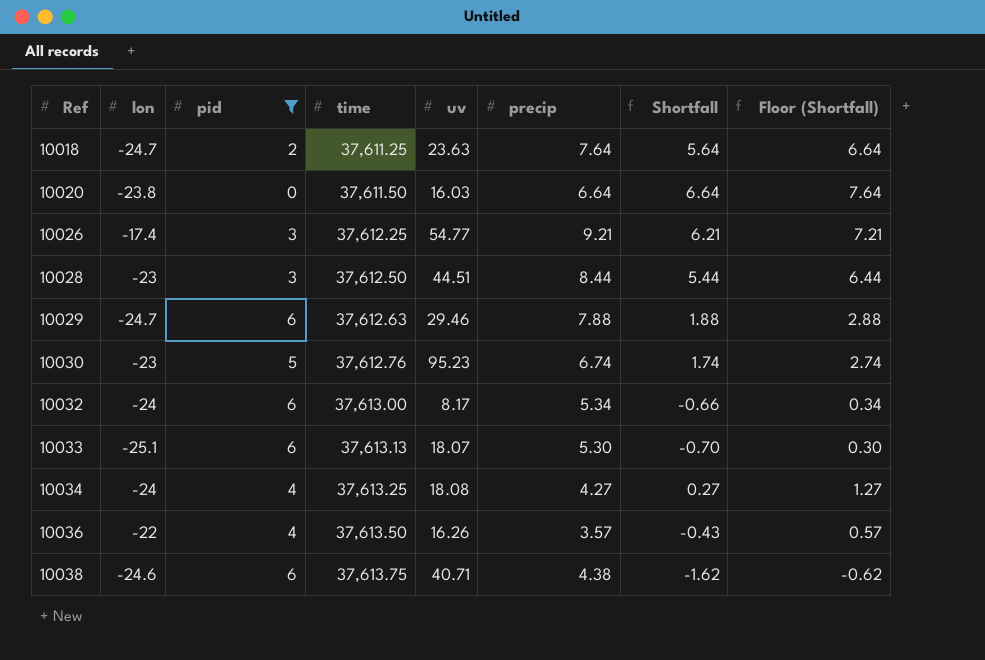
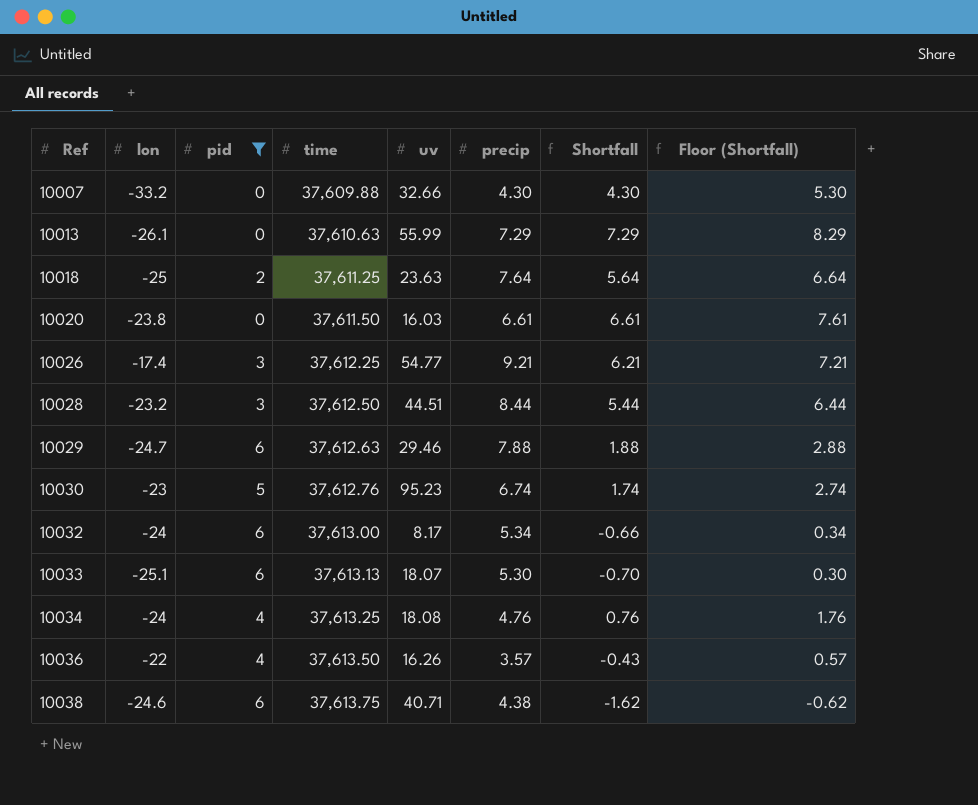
row 10007: none -> -33.2 | 0 | 37,609.88 | 32.66 | 4.30 | 4.30 | 5.30
row 10013: none -> -26.1 | 0 | 37,610.63 | 55.99 | 7.29 | 7.29 | 8.29
10018 | lon: -24.7 -> -25
10020 | precip: 6.64 -> 6.61
10020 | Shortfall: 6.64 -> 6.61
10020 | Floor (Shortfall): 7.64 -> 7.61
10028 | lon: -23 -> -23.2
10034 | precip: 4.27 -> 4.76
10034 | Shortfall: 0.27 -> 0.76
10034 | Floor (Shortfall): 1.27 -> 1.76

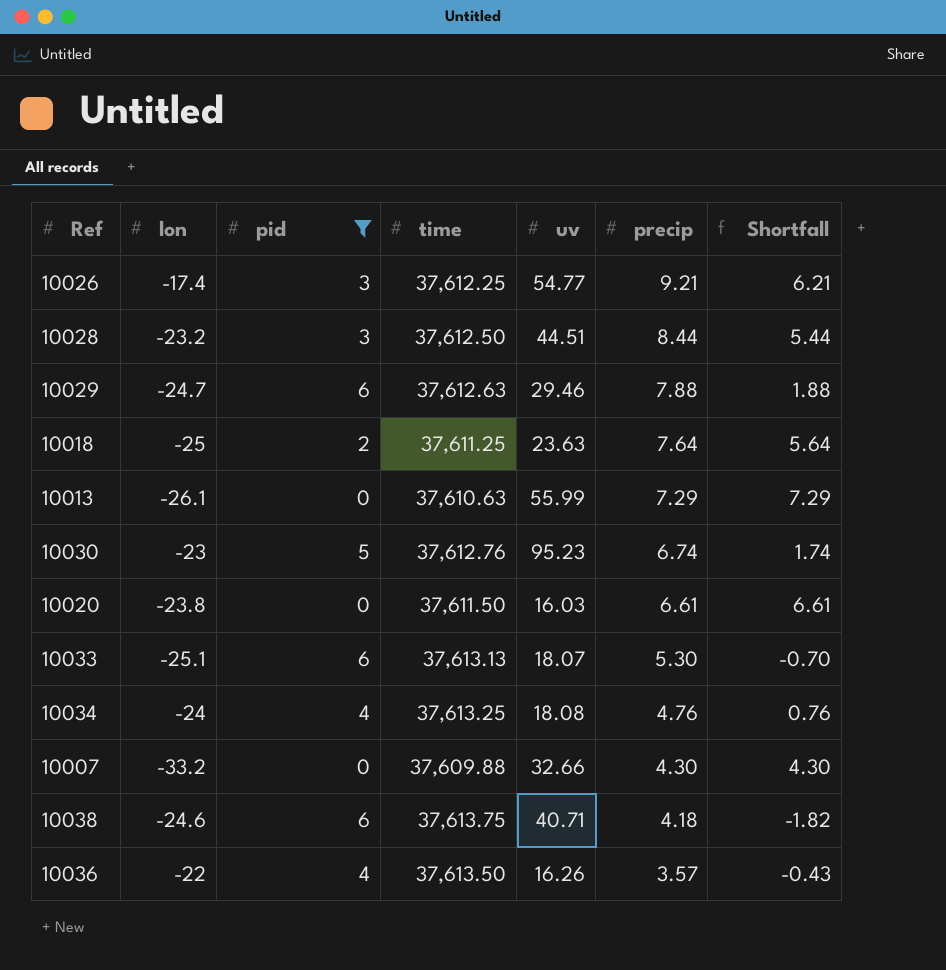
row order: Ref ascending -> precip descending
column Floor (Shortfall) | formula: [Shortfall] + 1 -> none
row 10032: -24 | 6 | 37,613.00 | 8.17 | 5.34 | -0.66 | 0.34 -> none
10038 | precip: 4.38 -> 4.18
10038 | Shortfall: -1.62 -> -1.82

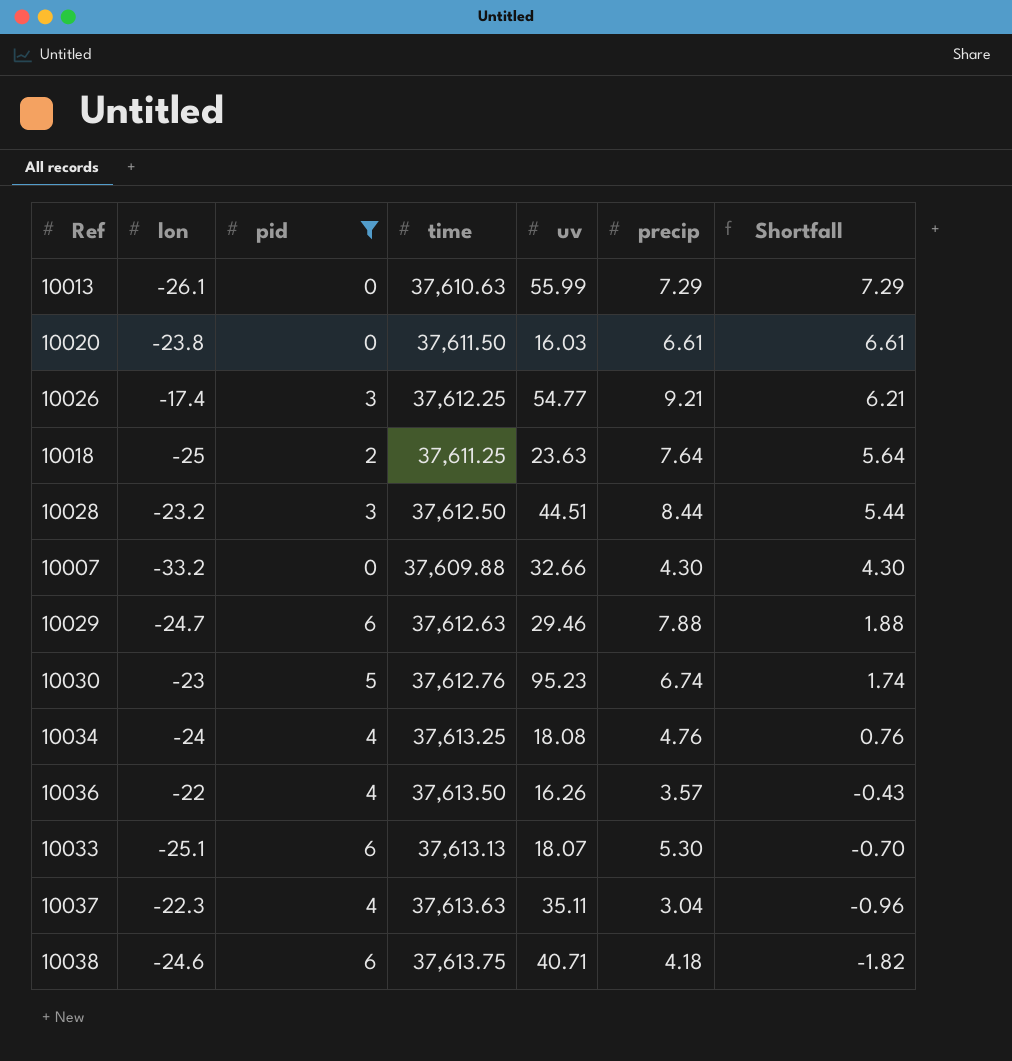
row order: precip descending -> Shortfall descending
row 10037: none -> -22.3 | 4 | 37,613.63 | 35.11 | 3.04 | -0.96

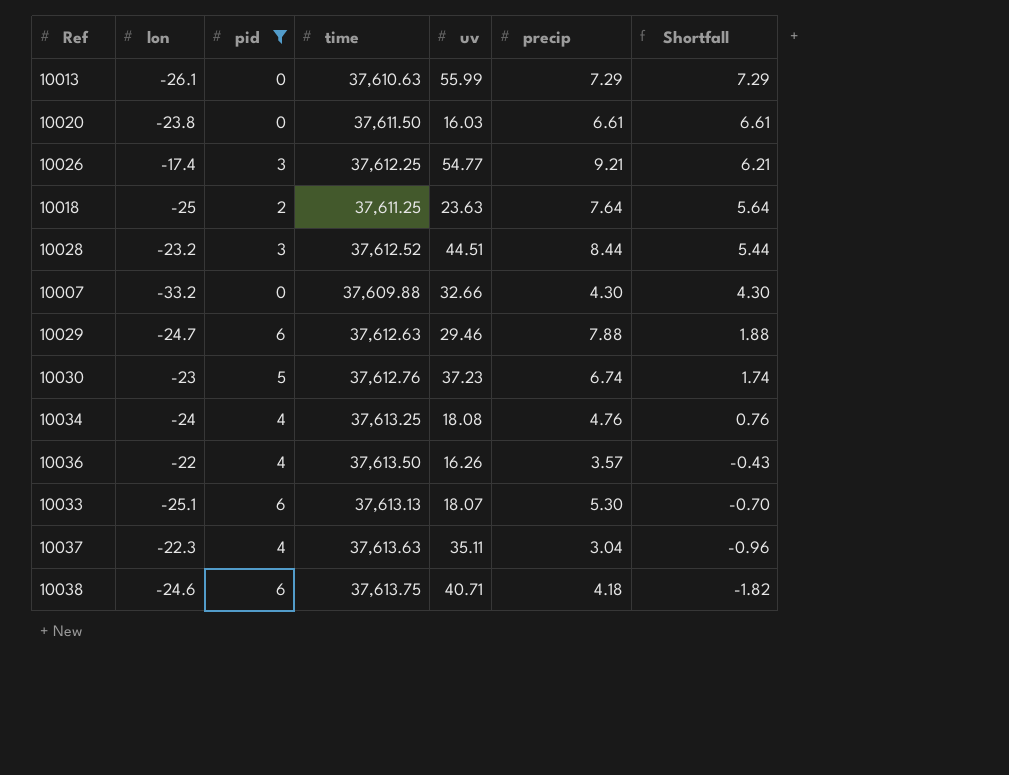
10028 | time: 37,612.50 -> 37,612.52
10030 | uv: 95.23 -> 37.23

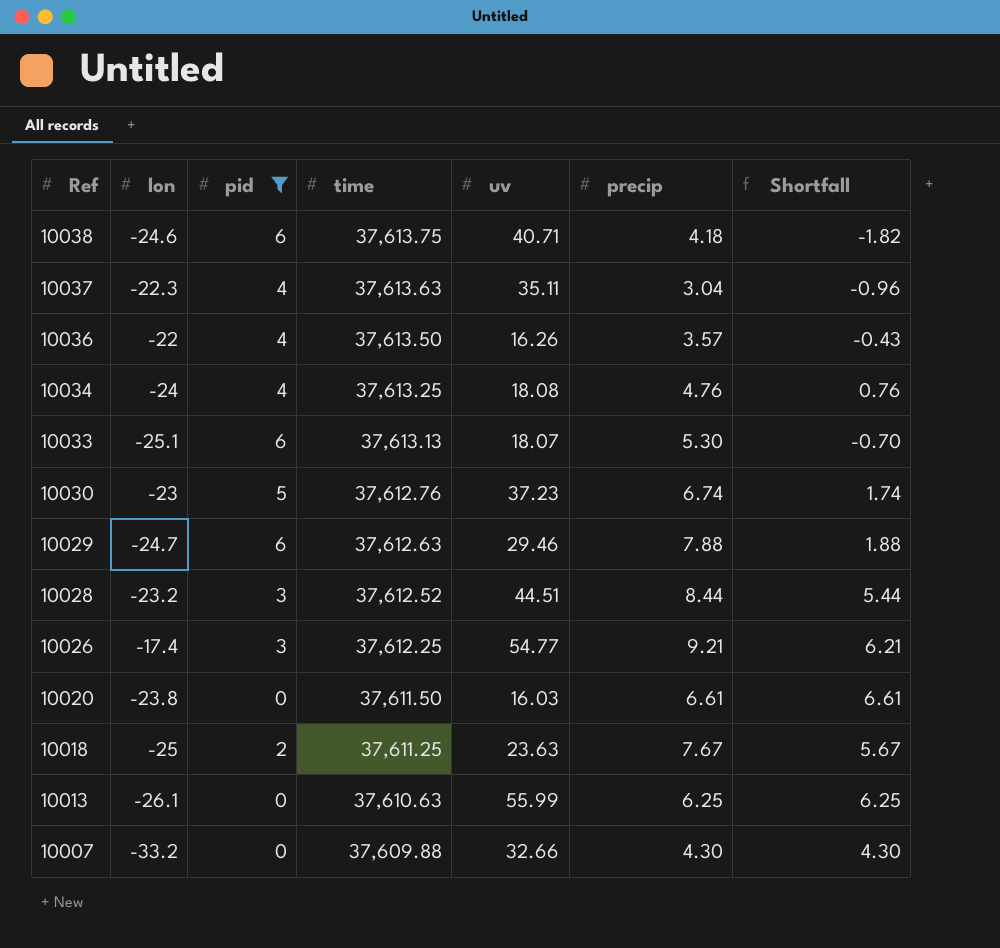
row order: Shortfall descending -> Ref descending
10018 | precip: 7.64 -> 7.67
10018 | Shortfall: 5.64 -> 5.67
10013 | precip: 7.29 -> 6.25
10013 | Shortfall: 7.29 -> 6.25

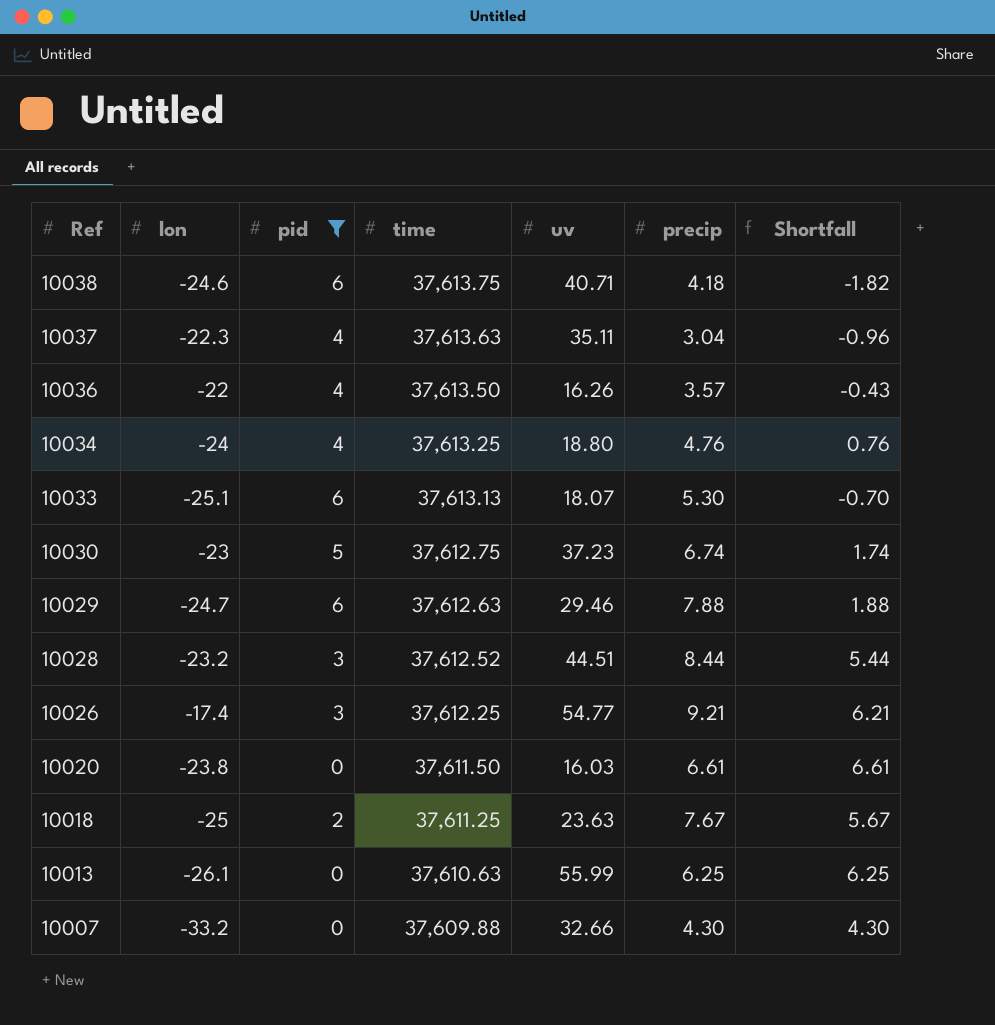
10034 | uv: 18.08 -> 18.80
10030 | time: 37,612.76 -> 37,612.75

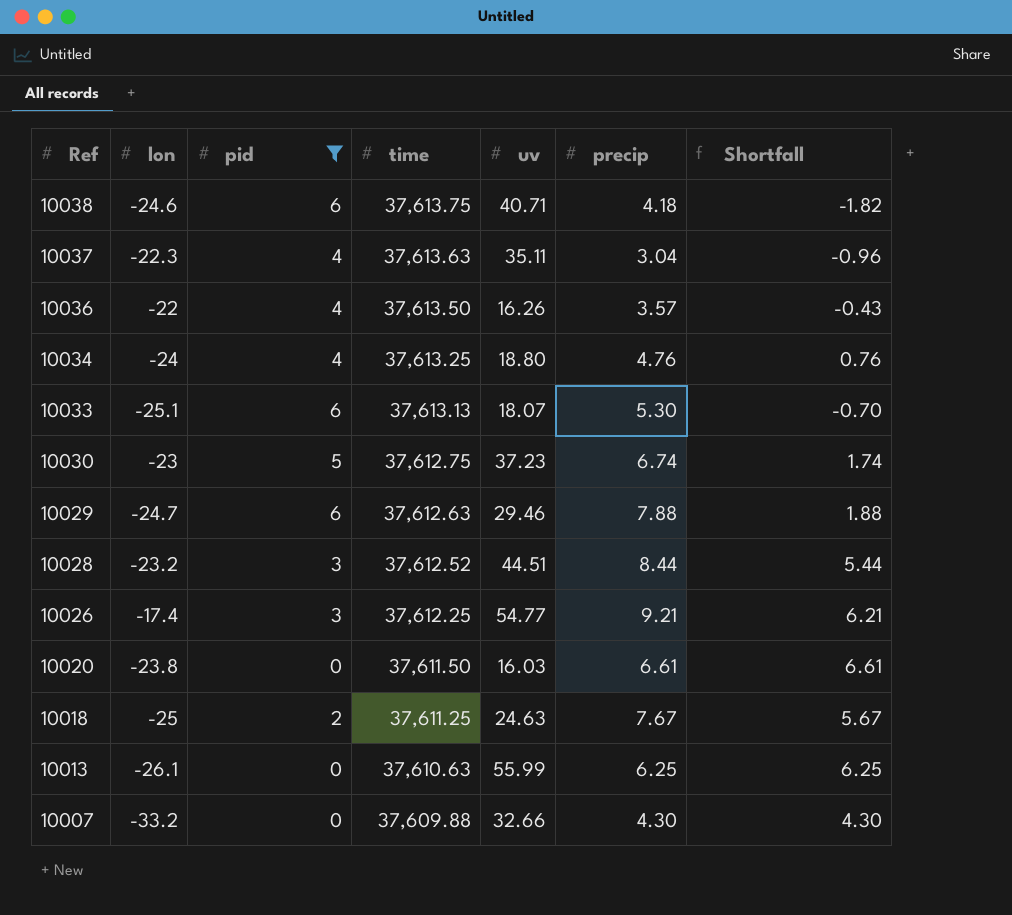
10018 | uv: 23.63 -> 24.63

